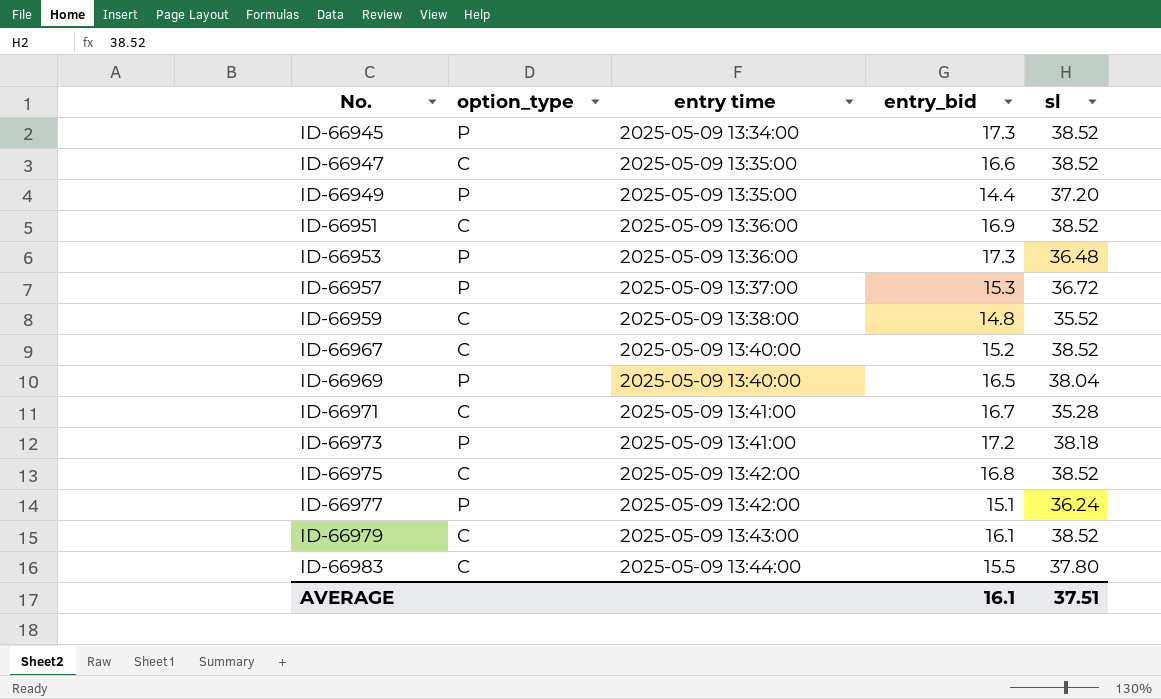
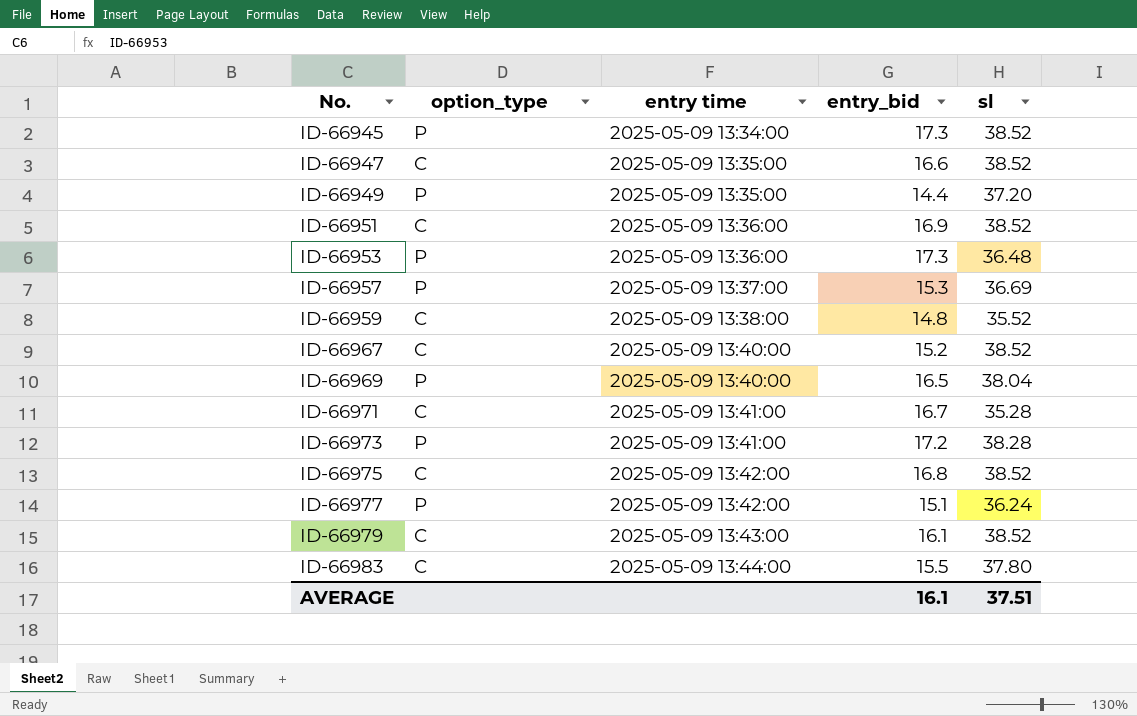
ID-66957 | sl: 36.72 -> 36.69
ID-66973 | sl: 38.18 -> 38.28

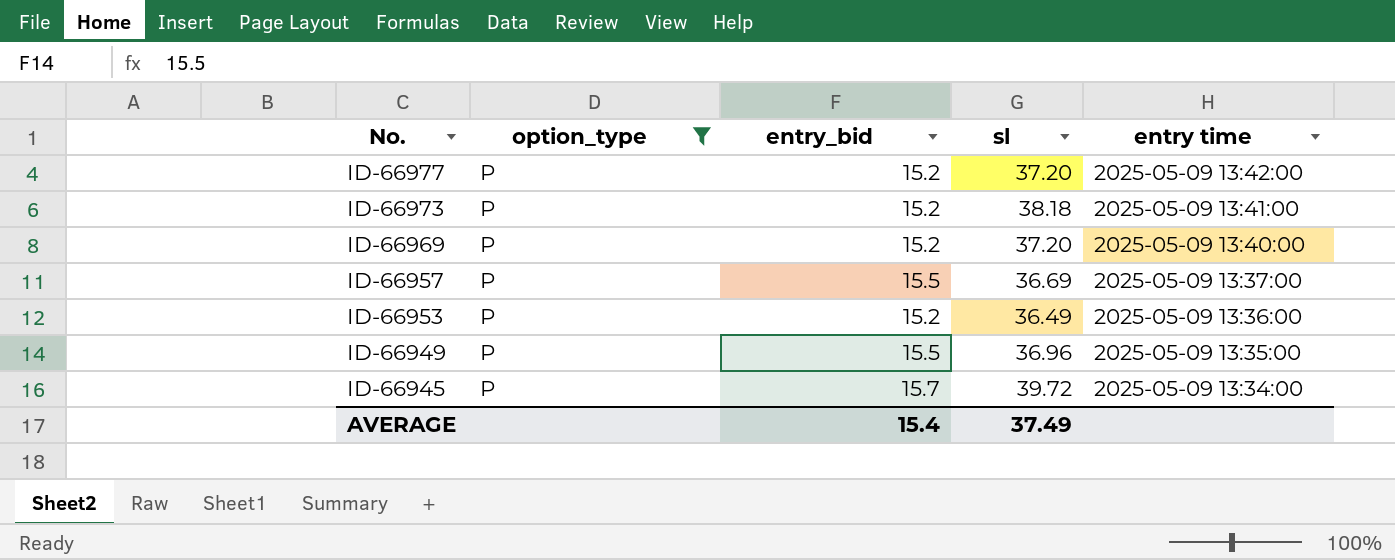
filter: none -> option_type = P
row order: No. ascending -> No. descending
column entry time | position: 3 -> 5
ID-66977 | entry_bid: 15.1 -> 15.2
ID-66977 | sl: 36.24 -> 37.20
ID-66973 | entry_bid: 17.2 -> 15.2
ID-66973 | sl: 38.28 -> 38.18
ID-66969 | entry_bid: 16.5 -> 15.2
ID-66969 | sl: 38.04 -> 37.20
ID-66957 | entry_bid: 15.3 -> 15.5
ID-66953 | entry_bid: 17.3 -> 15.2
ID-66953 | sl: 36.48 -> 36.49
ID-66949 | entry_bid: 14.4 -> 15.5
ID-66949 | sl: 37.20 -> 36.96
ID-66945 | entry_bid: 17.3 -> 15.7
ID-66945 | sl: 38.52 -> 39.72
AVERAGE | entry_bid: 16.1 -> 15.4
AVERAGE | sl: 37.51 -> 37.49

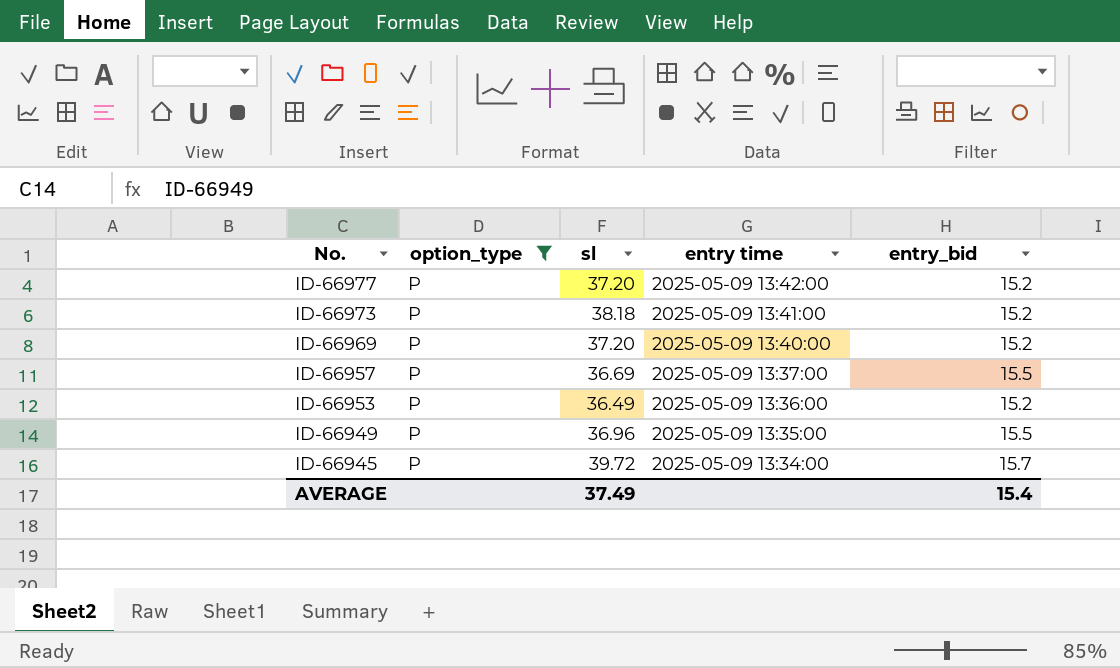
column entry_bid | position: 3 -> 5

